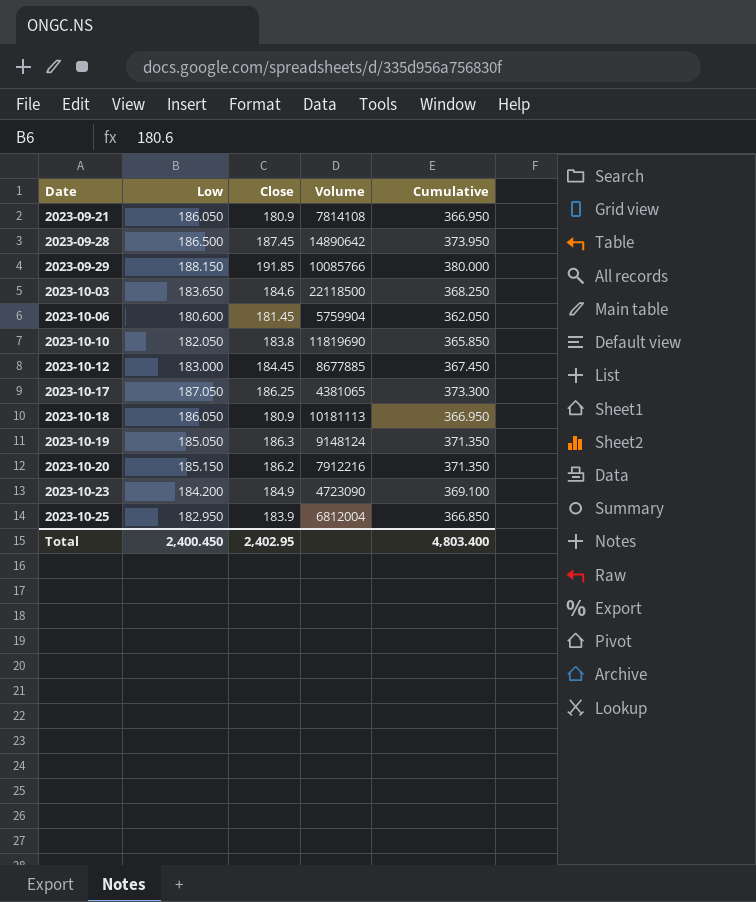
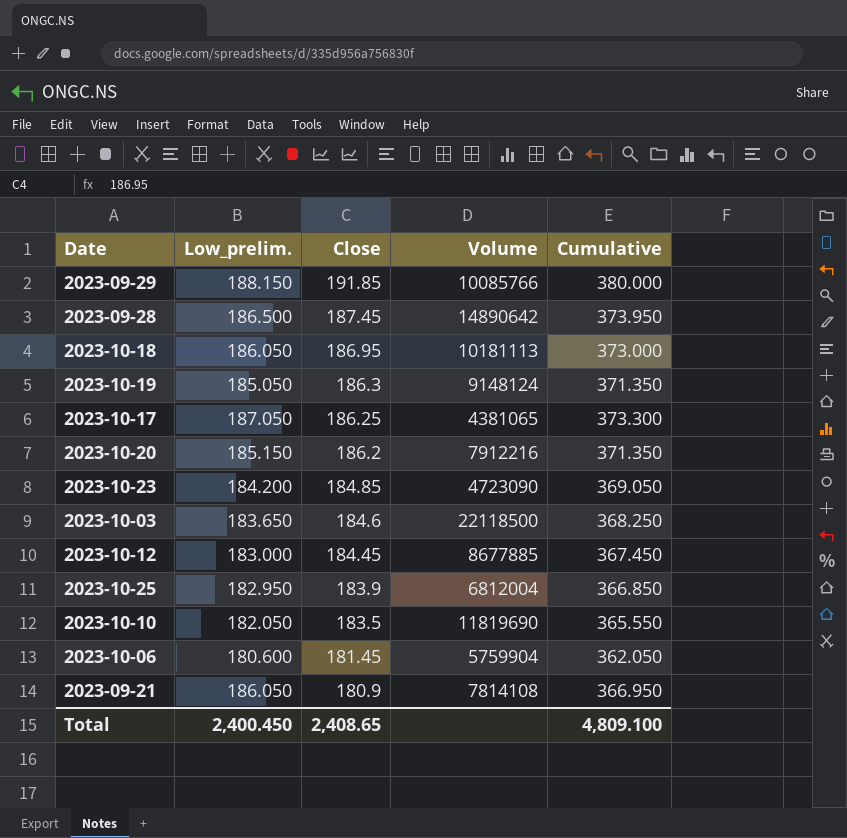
row order: Date ascending -> Close descending
column name: Low -> Low_prelim.
2023-10-18 | Close: 180.9 -> 186.95
2023-10-18 | Cumulative: 366.950 -> 373.000
2023-10-23 | Close: 184.9 -> 184.85
2023-10-23 | Cumulative: 369.100 -> 369.050
2023-10-10 | Close: 183.8 -> 183.5
2023-10-10 | Cumulative: 365.850 -> 365.550
Total | Close: 2,402.95 -> 2,408.65
Total | Cumulative: 4,803.400 -> 4,809.100

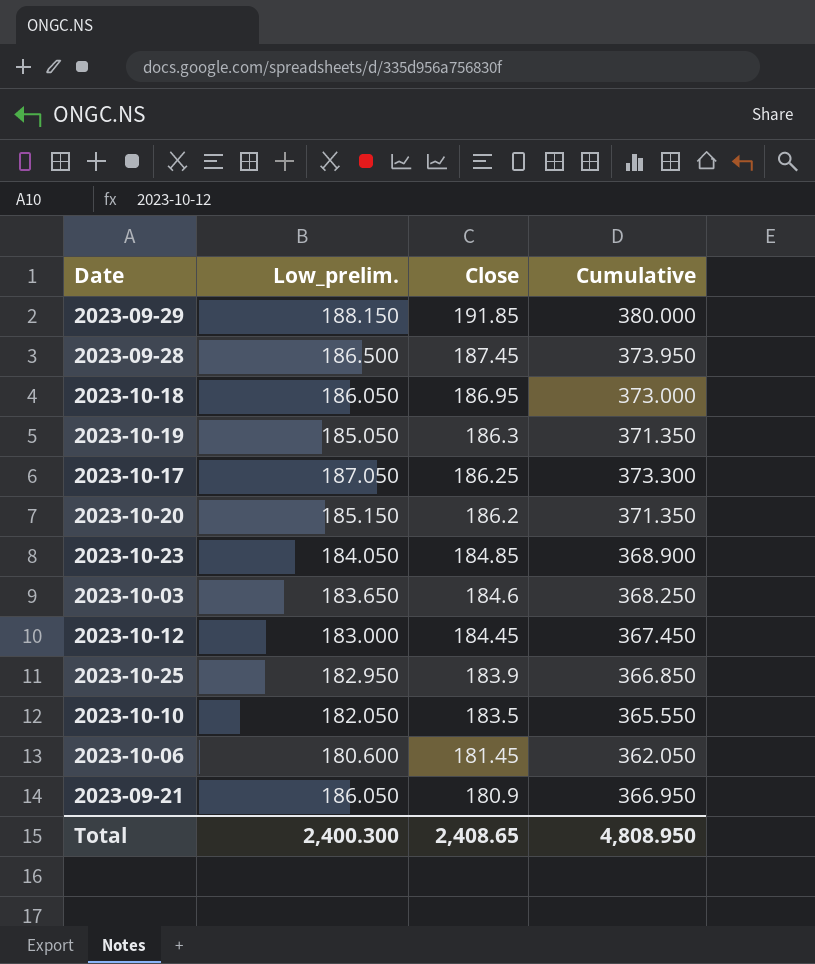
column Volume | position: 4 -> none
2023-10-23 | Low_prelim.: 184.200 -> 184.050
2023-10-23 | Cumulative: 369.050 -> 368.900
Total | Low_prelim.: 2,400.450 -> 2,400.300
Total | Cumulative: 4,809.100 -> 4,808.950

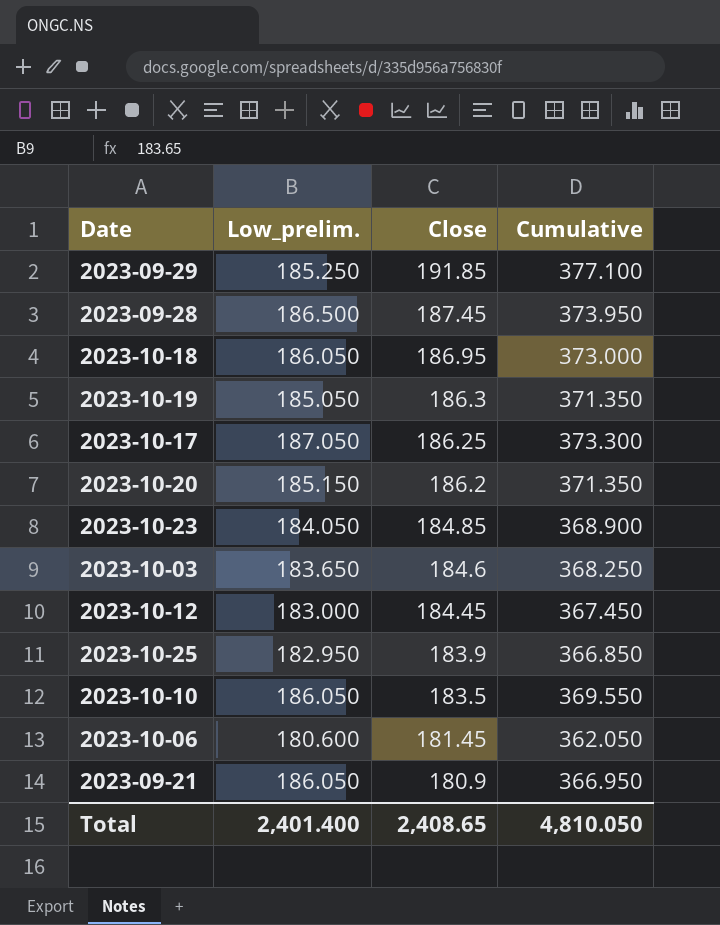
2023-09-29 | Low_prelim.: 188.150 -> 185.250
2023-09-29 | Cumulative: 380.000 -> 377.100
2023-10-10 | Low_prelim.: 182.050 -> 186.050
2023-10-10 | Cumulative: 365.550 -> 369.550
Total | Low_prelim.: 2,400.300 -> 2,401.400
Total | Cumulative: 4,808.950 -> 4,810.050

